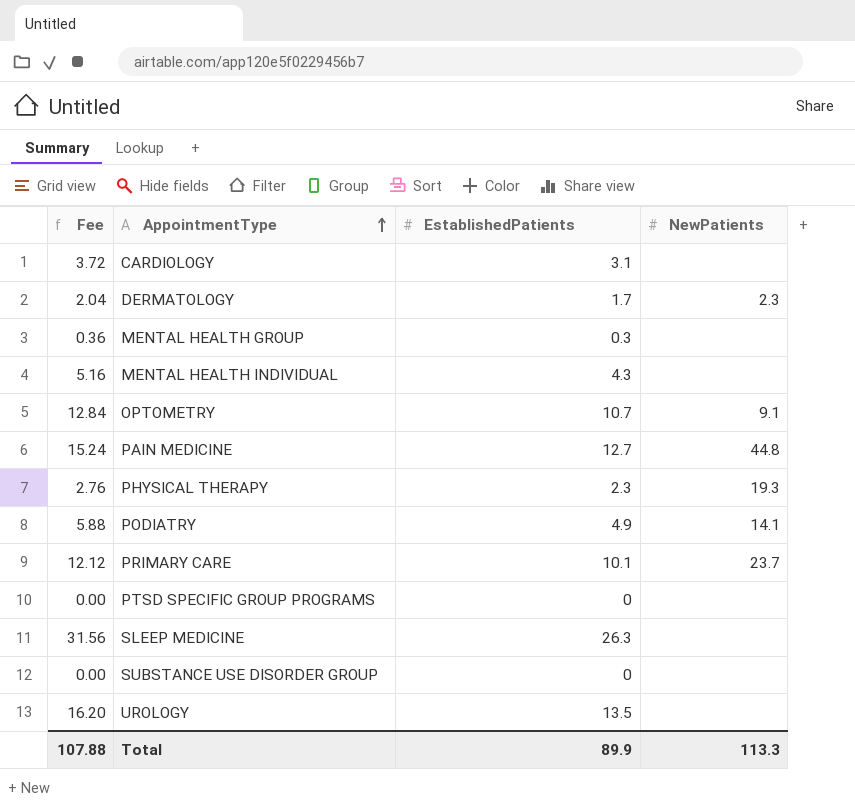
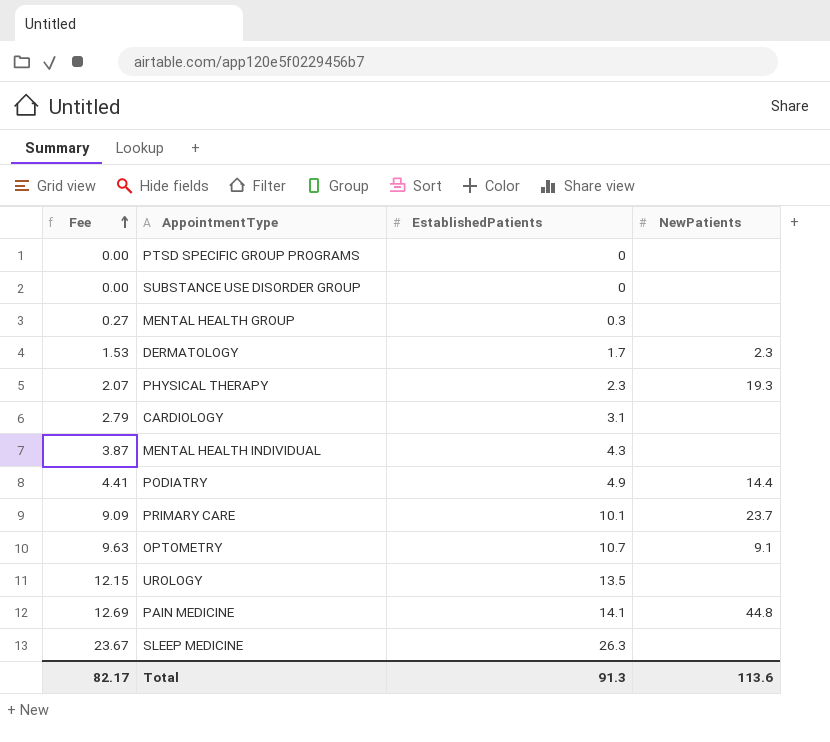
row order: AppointmentType ascending -> Fee ascending
column Fee | formula: [EstablishedPatients] * 1.2 -> [EstablishedPatients] * 0.9
PODIATRY | NewPatients: 14.1 -> 14.4
PAIN MEDICINE | EstablishedPatients: 12.7 -> 14.1
Total | Fee: 107.88 -> 82.17
Total | EstablishedPatients: 89.9 -> 91.3
Total | NewPatients: 113.3 -> 113.6

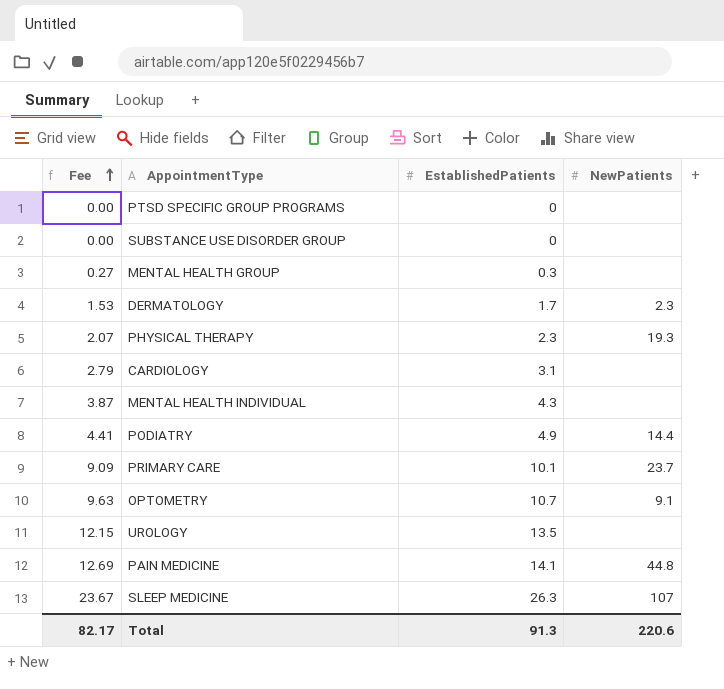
SLEEP MEDICINE | NewPatients: none -> 107
Total | NewPatients: 113.6 -> 220.6

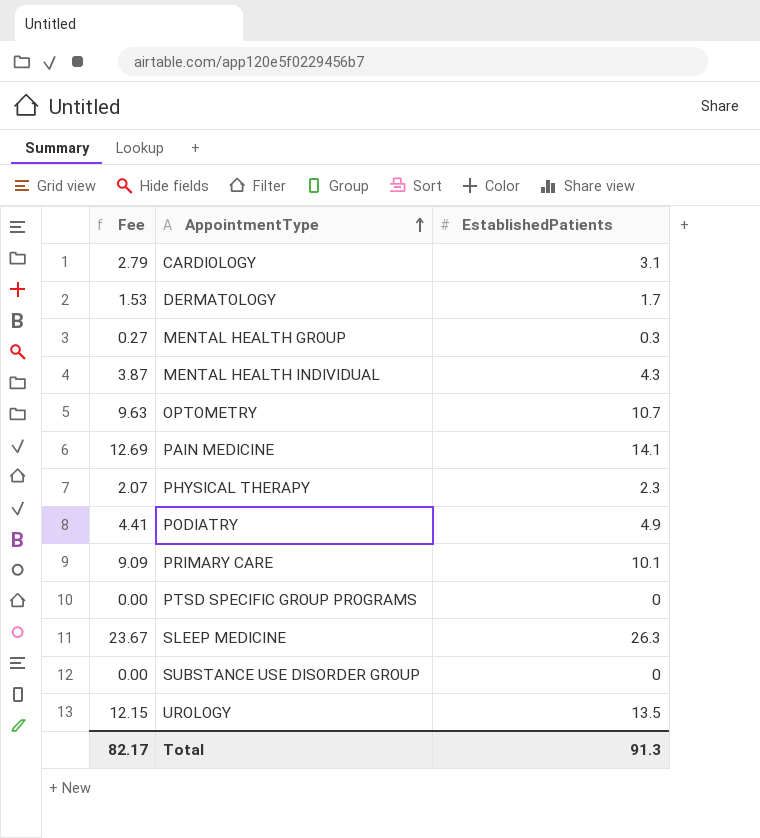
row order: Fee ascending -> AppointmentType ascending
column NewPatients | position: 4 -> none

